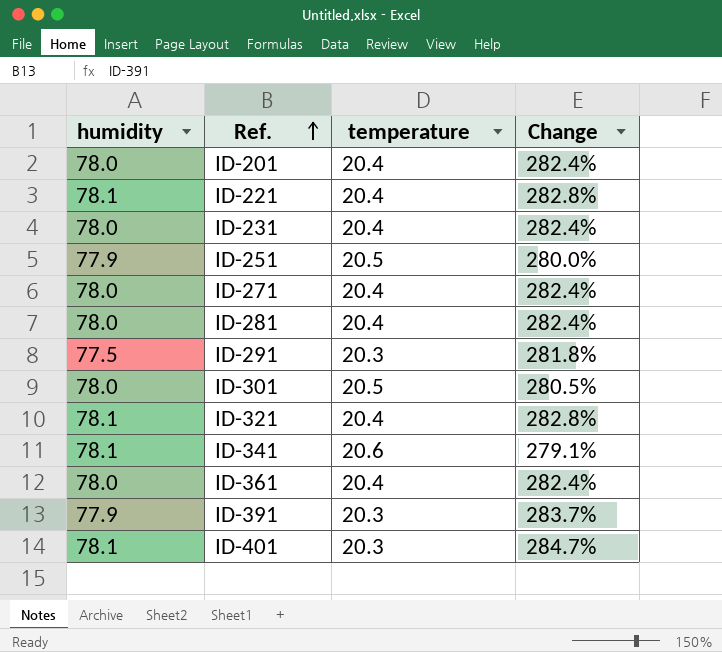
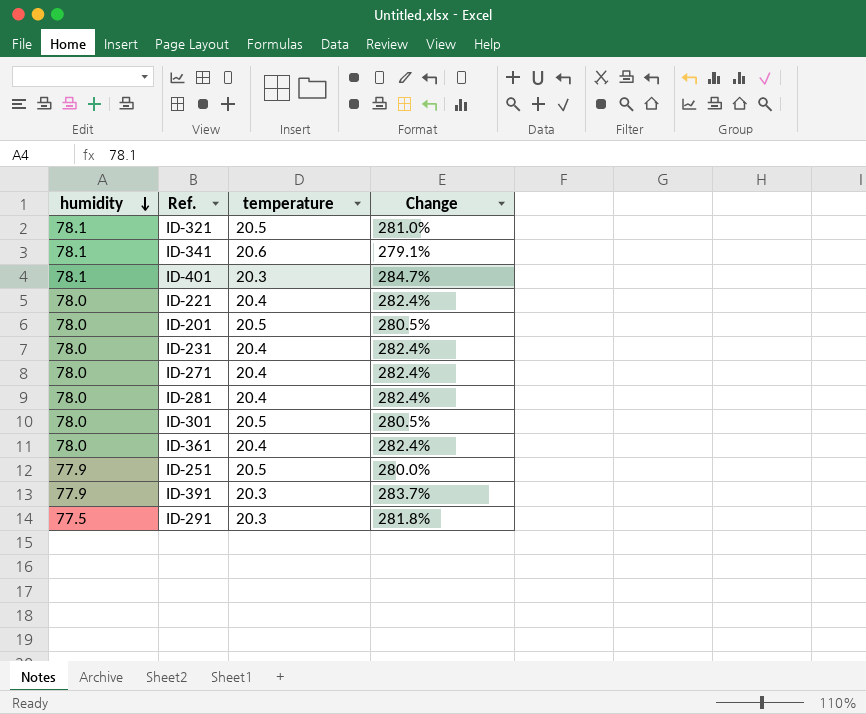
row order: Ref. ascending -> humidity descending
ID-321 | temperature: 20.4 -> 20.5
ID-321 | Change: 282.8% -> 281.0%
ID-221 | humidity: 78.1 -> 78.0
ID-221 | Change: 282.8% -> 282.4%
ID-201 | temperature: 20.4 -> 20.5
ID-201 | Change: 282.4% -> 280.5%

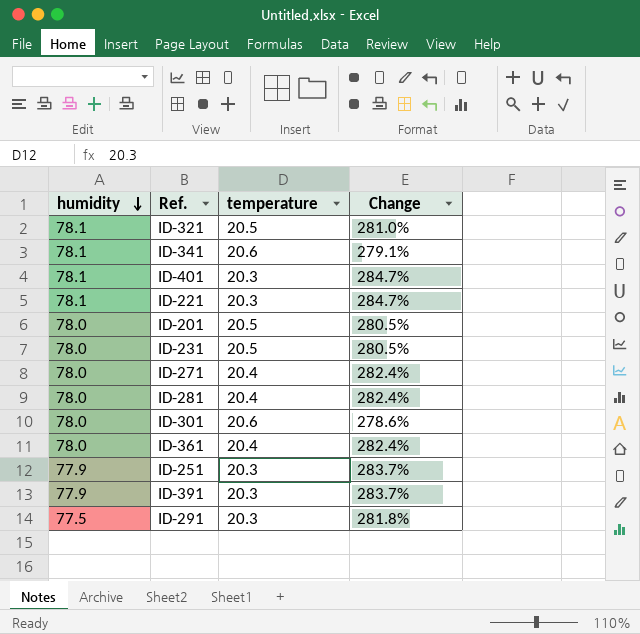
ID-221 | humidity: 78.0 -> 78.1
ID-221 | temperature: 20.4 -> 20.3
ID-221 | Change: 282.4% -> 284.7%
ID-231 | temperature: 20.4 -> 20.5
ID-231 | Change: 282.4% -> 280.5%
ID-301 | temperature: 20.5 -> 20.6
ID-301 | Change: 280.5% -> 278.6%
ID-251 | temperature: 20.5 -> 20.3
ID-251 | Change: 280.0% -> 283.7%

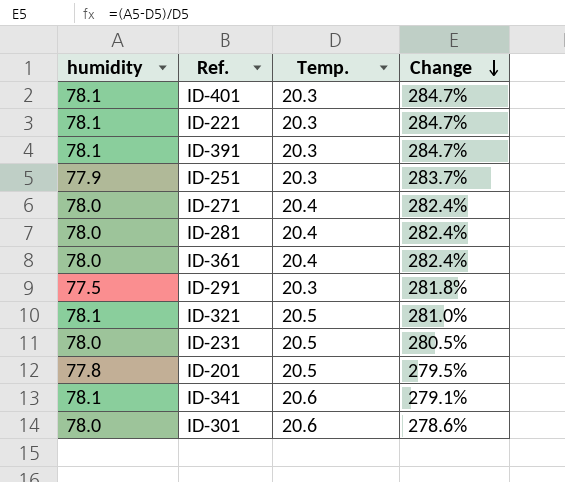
row order: humidity descending -> Change descending
column name: temperature -> Temp.
ID-391 | humidity: 77.9 -> 78.1
ID-391 | Change: 283.7% -> 284.7%
ID-201 | humidity: 78.0 -> 77.8
ID-201 | Change: 280.5% -> 279.5%

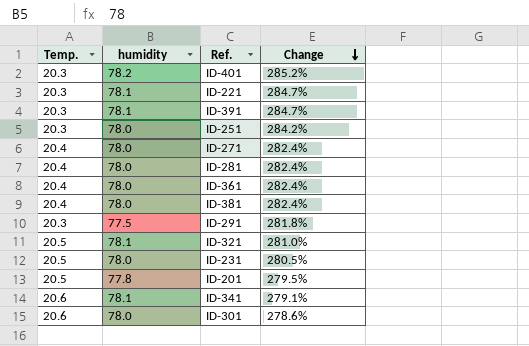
column Temp. | position: 3 -> 1
ID-401 | humidity: 78.1 -> 78.2
ID-401 | Change: 284.7% -> 285.2%
ID-251 | humidity: 77.9 -> 78.0
ID-251 | Change: 283.7% -> 284.2%
row ID-381: none -> 20.4 | 78.0 | 282.4%

